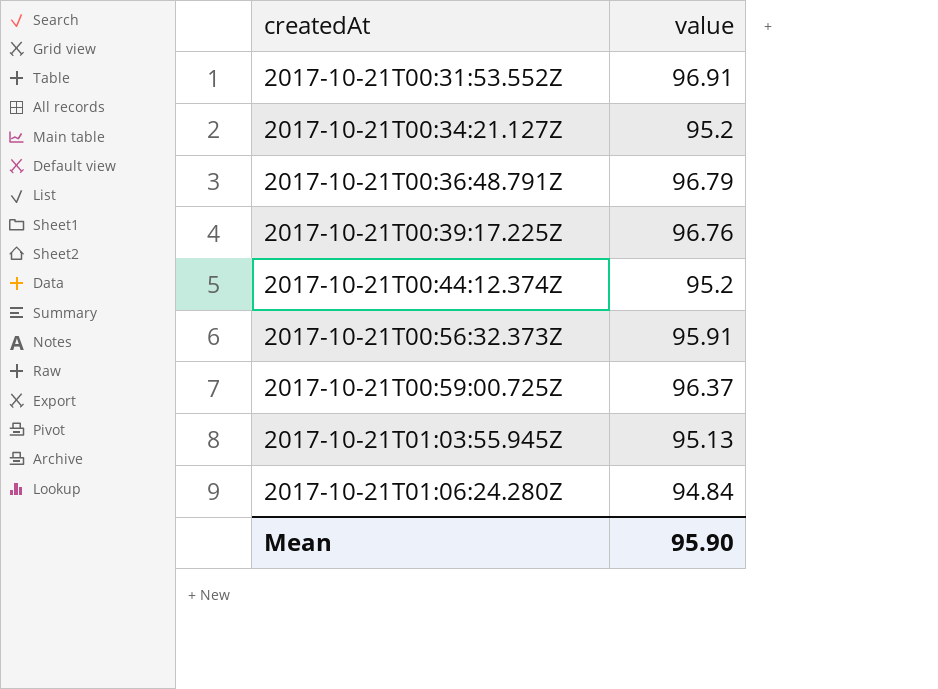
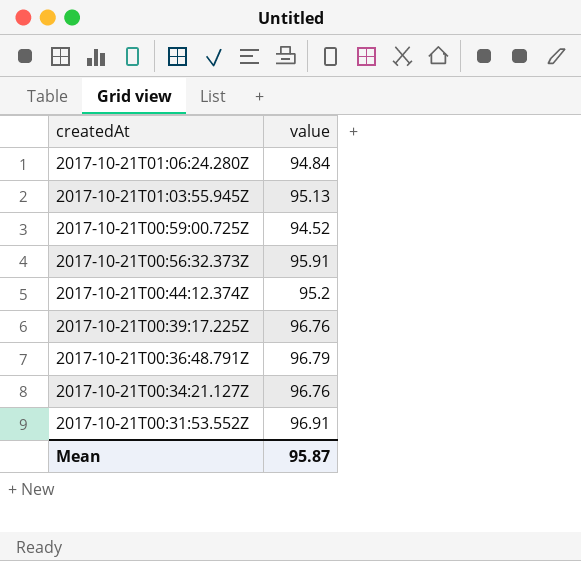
row order: createdAt ascending -> createdAt descending
2017-10-21T00:59:00.725Z | value: 96.37 -> 94.52
2017-10-21T00:34:21.127Z | value: 95.2 -> 96.76
Mean | value: 95.90 -> 95.87

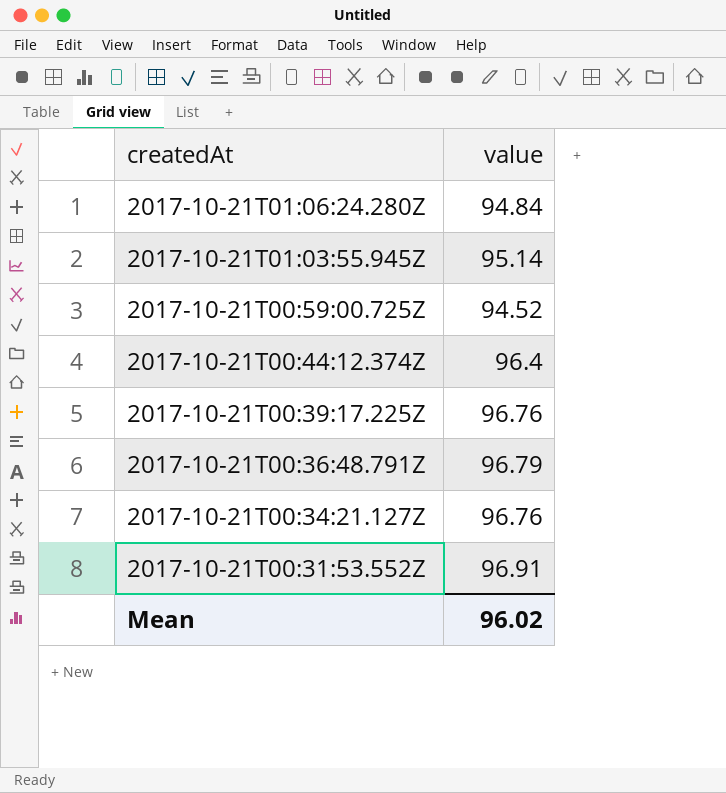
row 2017-10-21T00:56:32.373Z: 95.91 -> none
2017-10-21T01:03:55.945Z | value: 95.13 -> 95.14
2017-10-21T00:44:12.374Z | value: 95.2 -> 96.4
Mean | value: 95.87 -> 96.02

